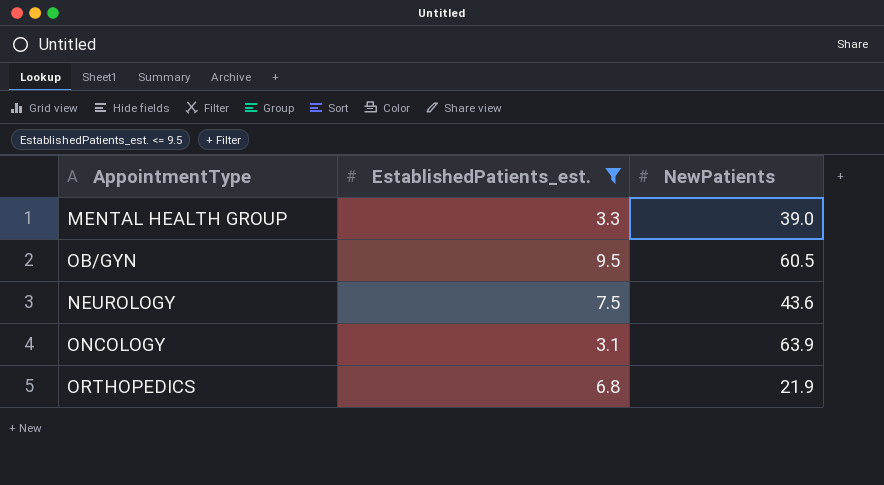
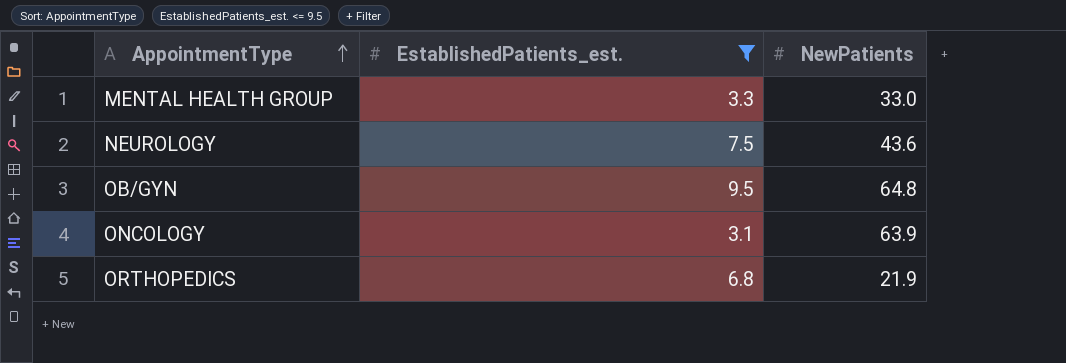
row order: none -> AppointmentType ascending
MENTAL HEALTH GROUP | NewPatients: 39.0 -> 33.0
OB/GYN | NewPatients: 60.5 -> 64.8

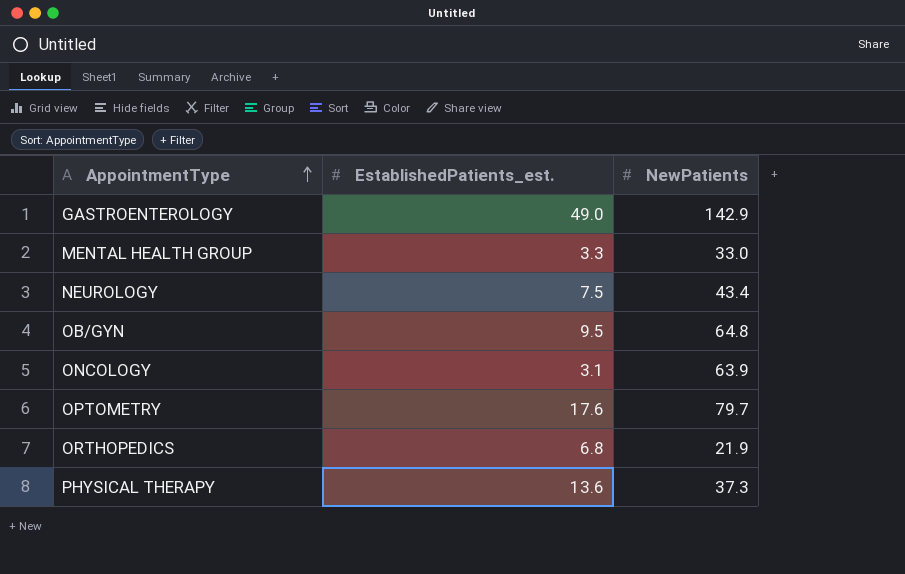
filter: EstablishedPatients_est. <= 9.5 -> none
NEUROLOGY | NewPatients: 43.6 -> 43.4

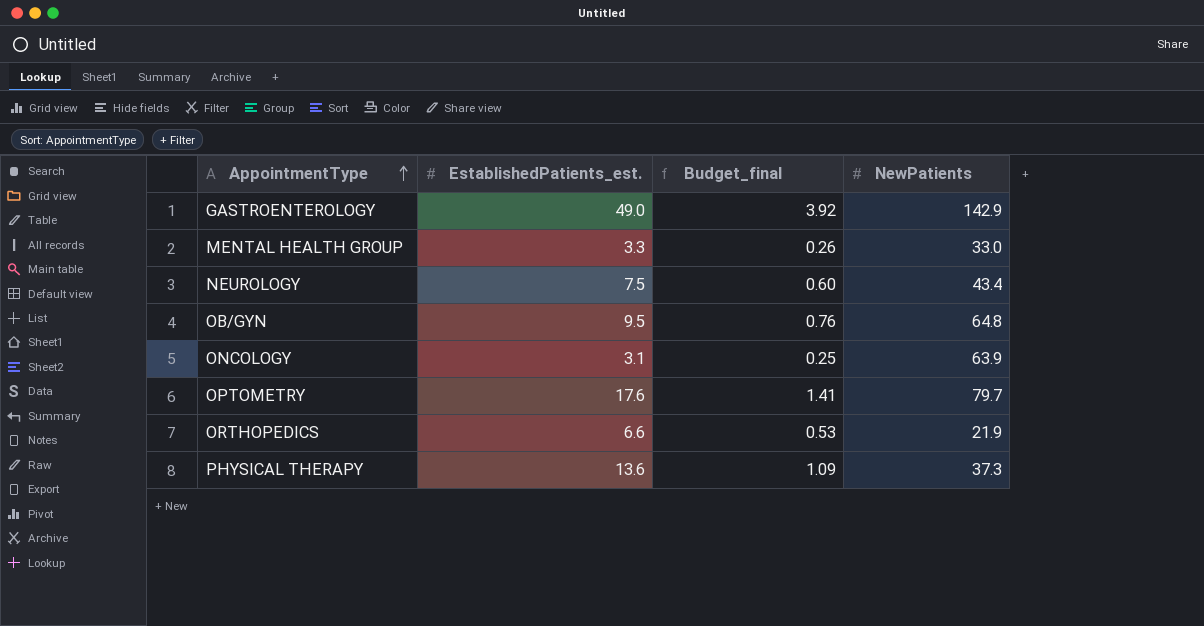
column Budget_final | formula: none -> [EstablishedPatients_est.] * 0.08
ORTHOPEDICS | EstablishedPatients_est.: 6.8 -> 6.6

